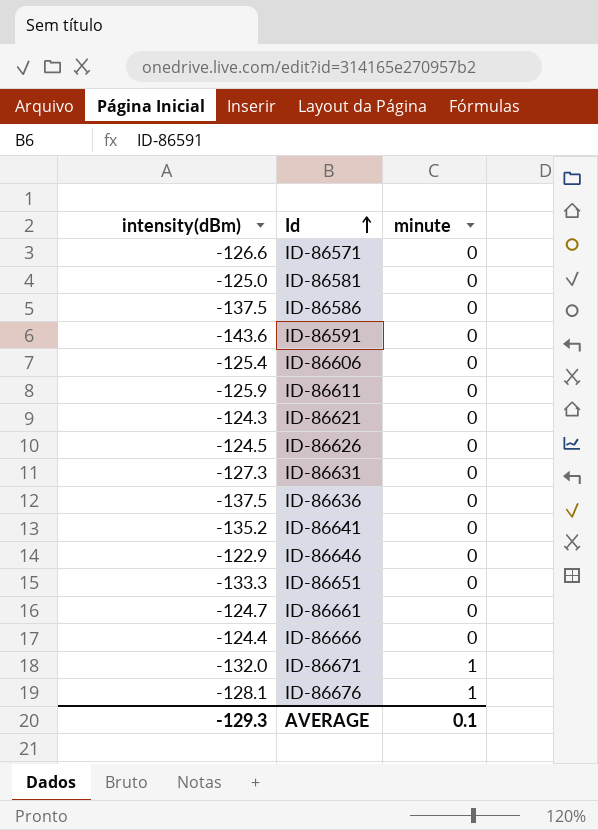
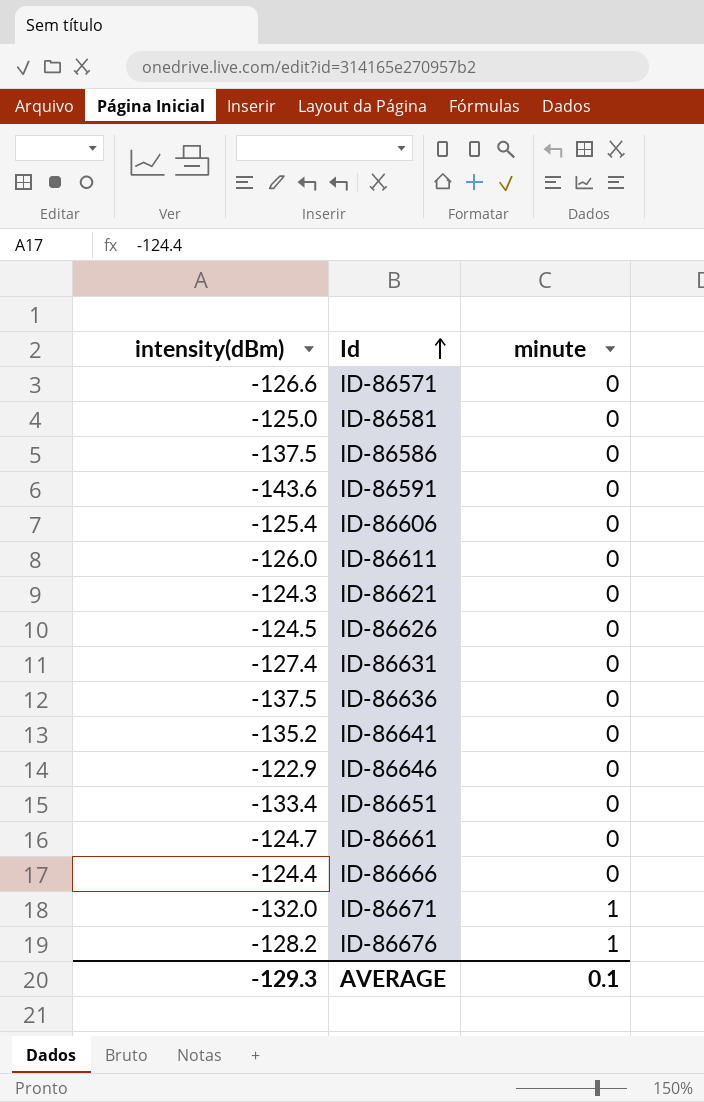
ID-86611 | intensity(dBm): -125.9 -> -126.0
ID-86631 | intensity(dBm): -127.3 -> -127.4
ID-86651 | intensity(dBm): -133.3 -> -133.4
ID-86676 | intensity(dBm): -128.1 -> -128.2

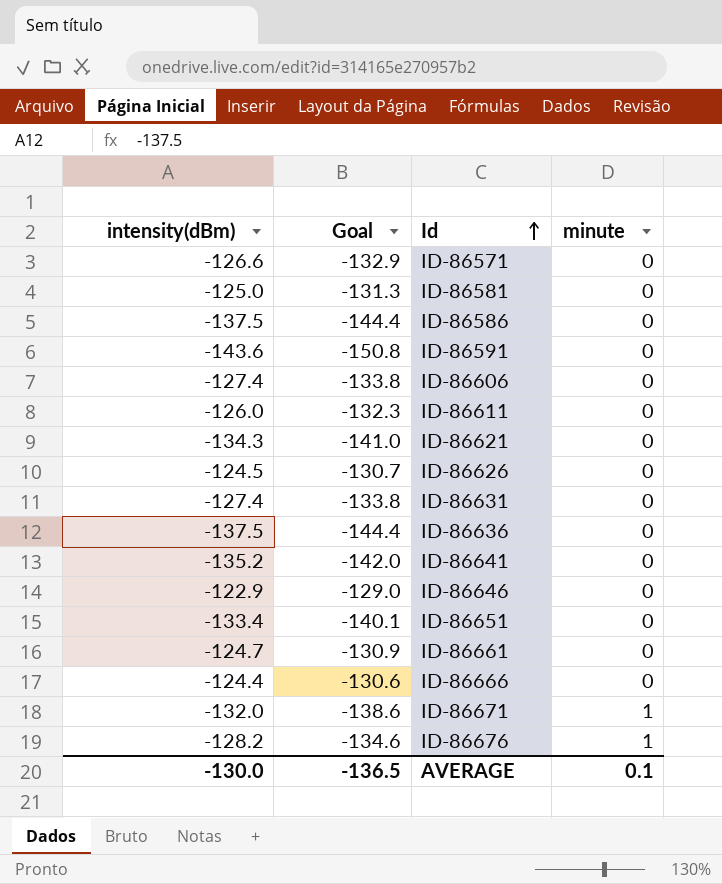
column Goal | formula: none -> [intensity(dBm)] * 1.05
ID-86606 | intensity(dBm): -125.4 -> -127.4
ID-86621 | intensity(dBm): -124.3 -> -134.3
AVERAGE | intensity(dBm): -129.3 -> -130.0

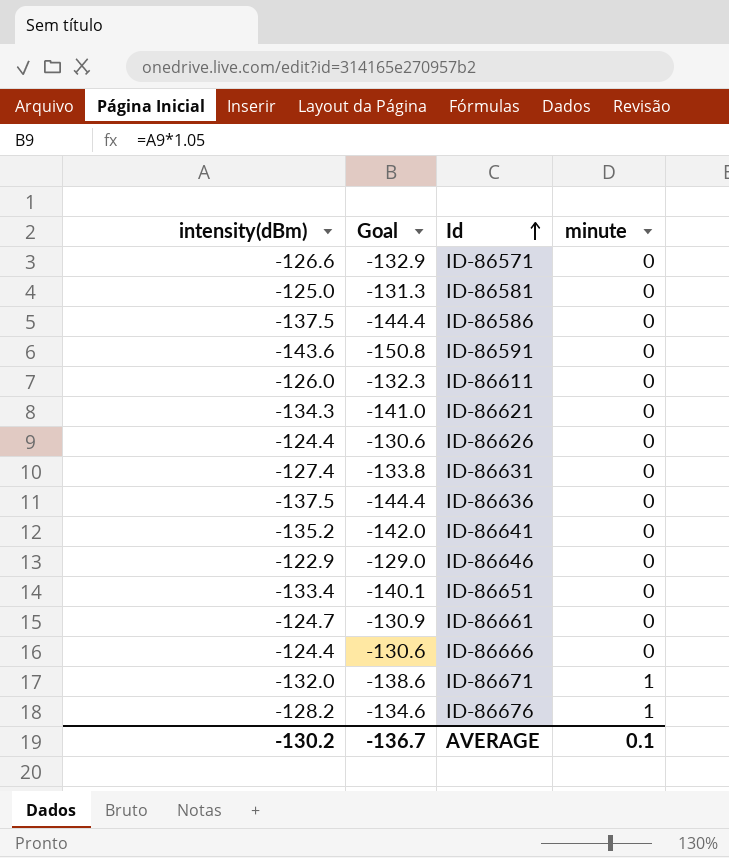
row ID-86606: -127.4 | -133.8 | 0 -> none
ID-86626 | intensity(dBm): -124.5 -> -124.4
ID-86626 | Goal: -130.7 -> -130.6
AVERAGE | intensity(dBm): -130.0 -> -130.2
AVERAGE | Goal: -136.5 -> -136.7

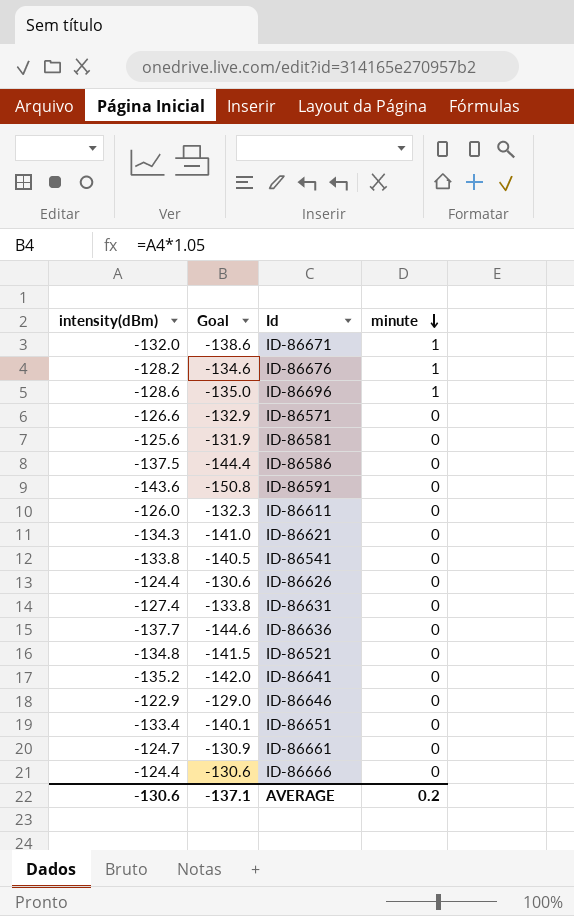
row order: Id ascending -> minute descending
row ID-86696: none -> -128.6 | -135.0 | 1
ID-86581 | intensity(dBm): -125.0 -> -125.6
ID-86581 | Goal: -131.3 -> -131.9
row ID-86541: none -> -133.8 | -140.5 | 0
ID-86636 | intensity(dBm): -137.5 -> -137.7
ID-86636 | Goal: -144.4 -> -144.6
row ID-86521: none -> -134.8 | -141.5 | 0
AVERAGE | intensity(dBm): -130.2 -> -130.6
AVERAGE | Goal: -136.7 -> -137.1
AVERAGE | minute: 0.1 -> 0.2

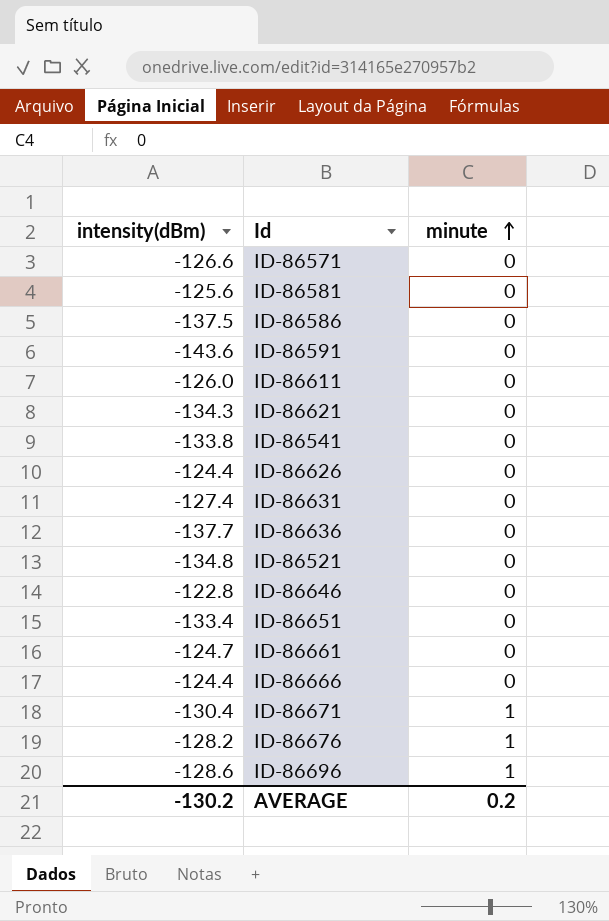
row order: minute descending -> minute ascending
column Goal | formula: [intensity(dBm)] * 1.05 -> none
row ID-86641: -135.2 | -142.0 | 0 -> none
ID-86646 | intensity(dBm): -122.9 -> -122.8
ID-86671 | intensity(dBm): -132.0 -> -130.4
AVERAGE | intensity(dBm): -130.6 -> -130.2

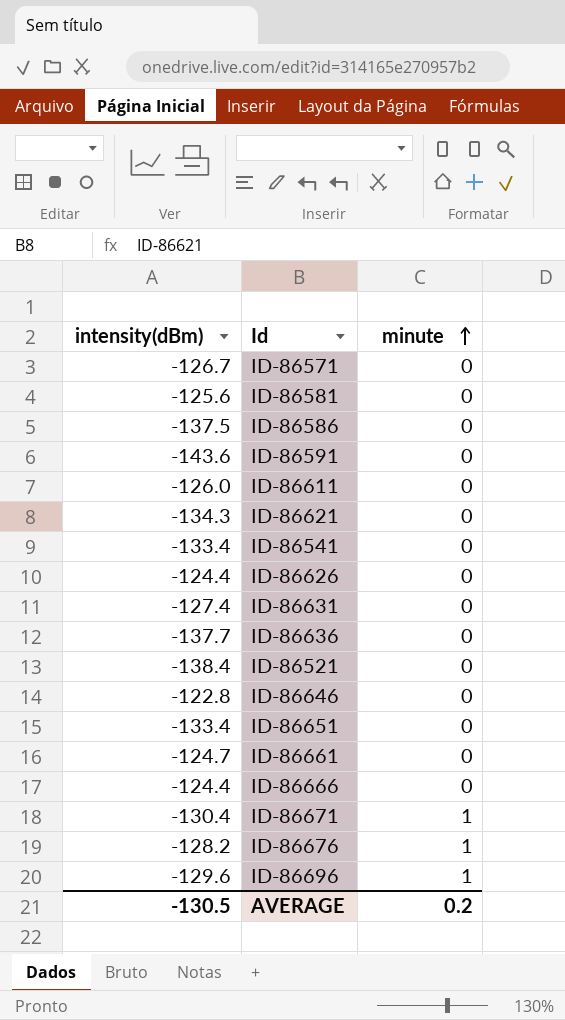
ID-86571 | intensity(dBm): -126.6 -> -126.7
ID-86541 | intensity(dBm): -133.8 -> -133.4
ID-86521 | intensity(dBm): -134.8 -> -138.4
ID-86696 | intensity(dBm): -128.6 -> -129.6
AVERAGE | intensity(dBm): -130.2 -> -130.5

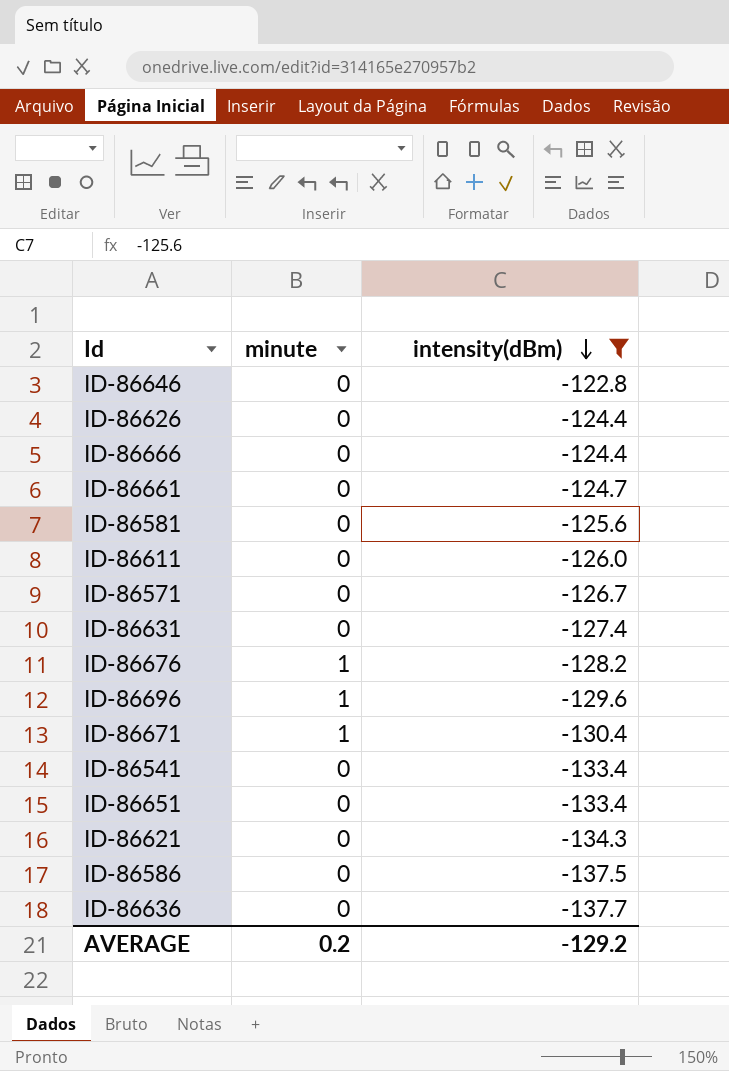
filter: none -> intensity(dBm) >= -137.7
row order: minute ascending -> intensity(dBm) descending
column intensity(dBm) | position: 1 -> 3
AVERAGE | intensity(dBm): -130.5 -> -129.2

